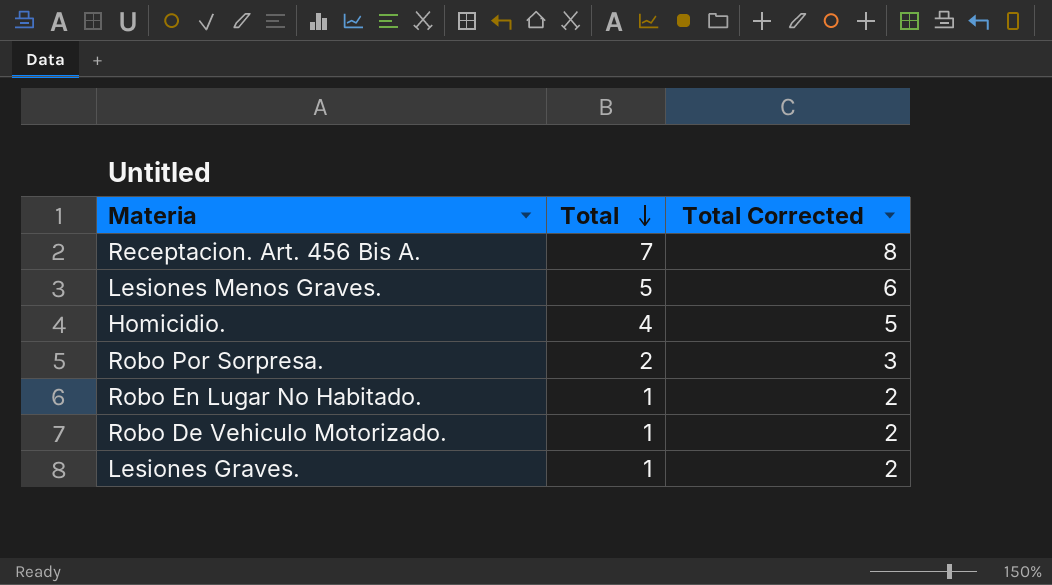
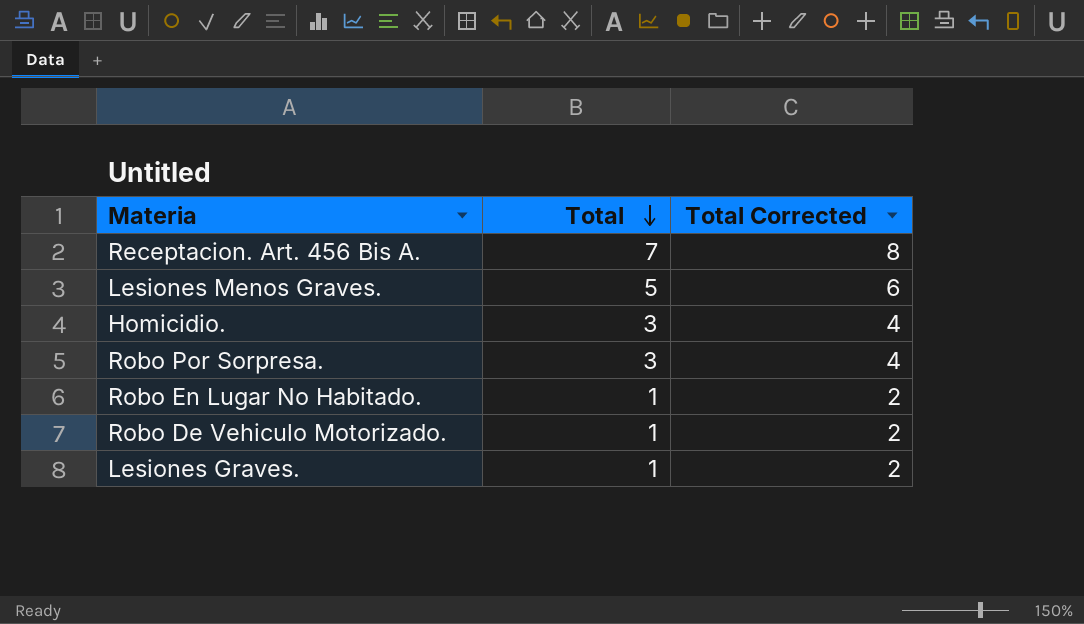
Homicidio. | Total: 4 -> 3
Homicidio. | Total Corrected: 5 -> 4
Robo Por Sorpresa. | Total: 2 -> 3
Robo Por Sorpresa. | Total Corrected: 3 -> 4

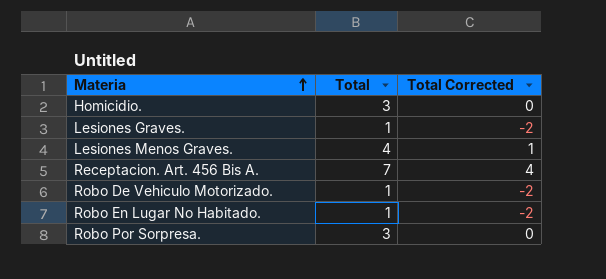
row order: Total descending -> Materia ascending
column Total Corrected | formula: [Total] + 1 -> [Total] - 3
Lesiones Menos Graves. | Total: 5 -> 4

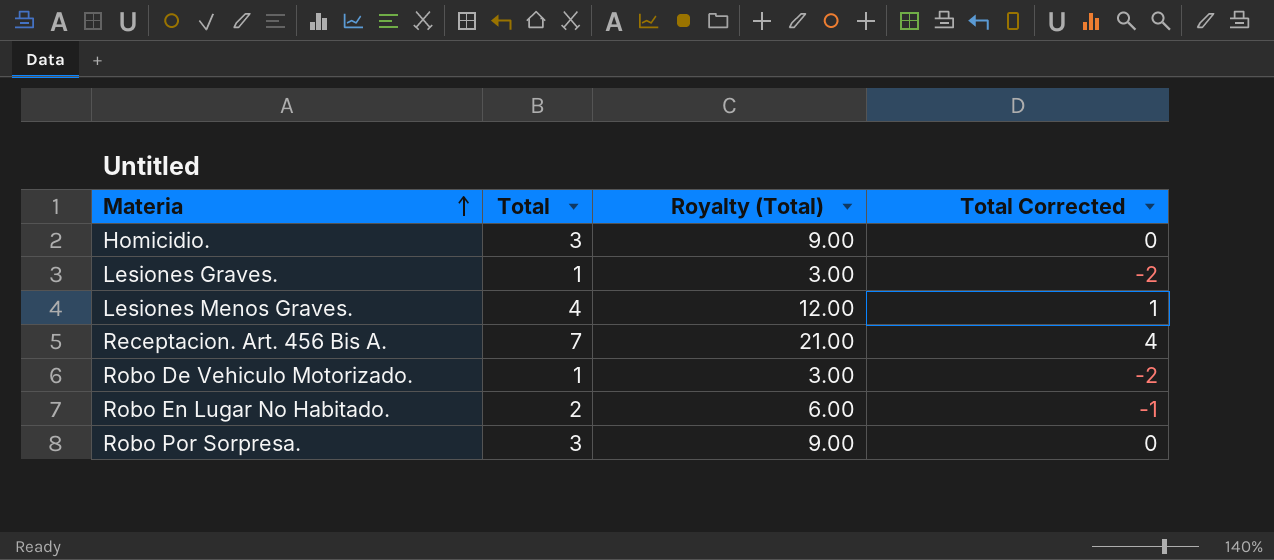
column Royalty (Total) | formula: none -> [Total] * 3
Robo En Lugar No Habitado. | Total: 1 -> 2
Robo En Lugar No Habitado. | Total Corrected: -2 -> -1

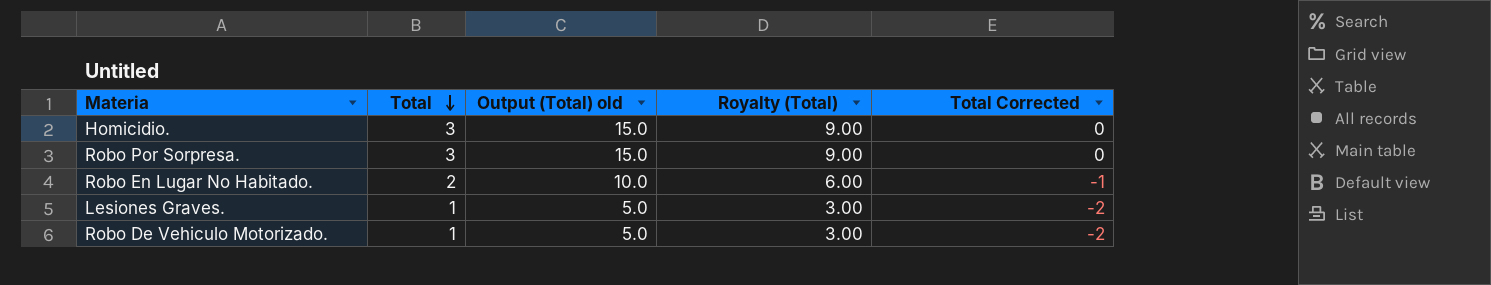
row order: Materia ascending -> Total descending
column Output (Total) old | formula: none -> [Total] * 5
row Lesiones Menos Graves.: 4 | 12.00 | 1 -> none
row Receptacion. Art. 456 Bis A.: 7 | 21.00 | 4 -> none

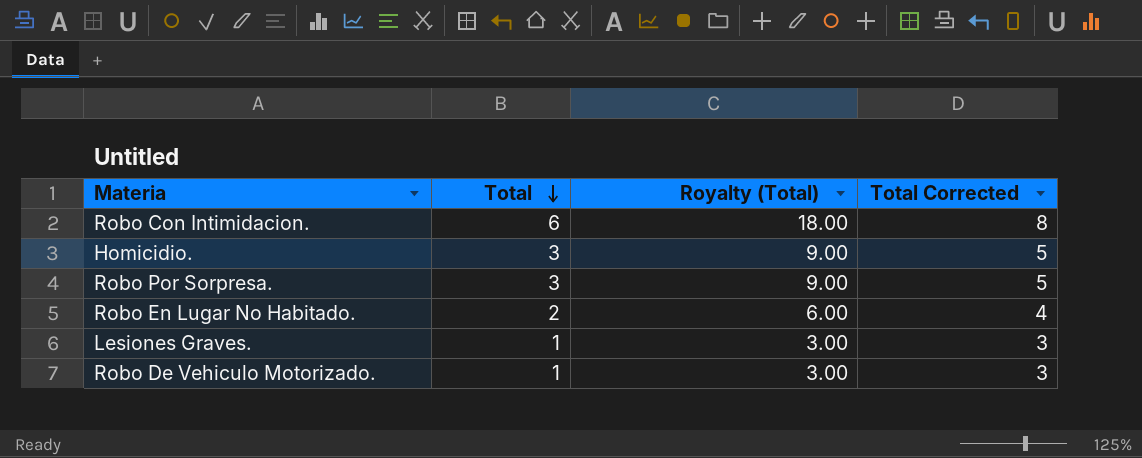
column Output (Total) old | formula: [Total] * 5 -> none
column Total Corrected | formula: [Total] - 3 -> [Total] + 2
row Robo Con Intimidacion.: none -> 6 | 18.00 | 8

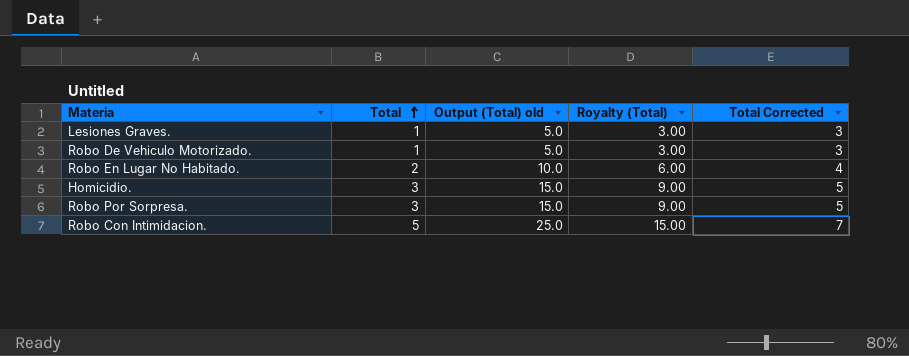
row order: Total descending -> Total ascending
column Output (Total) old | formula: none -> [Total] * 5
Robo Con Intimidacion. | Total: 6 -> 5
Robo Con Intimidacion. | Royalty (Total): 18.00 -> 15.00
Robo Con Intimidacion. | Total Corrected: 8 -> 7

